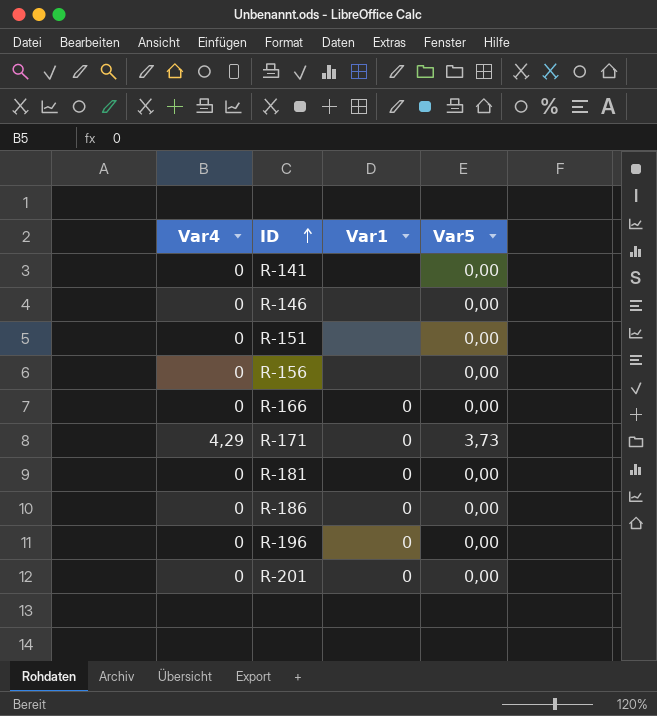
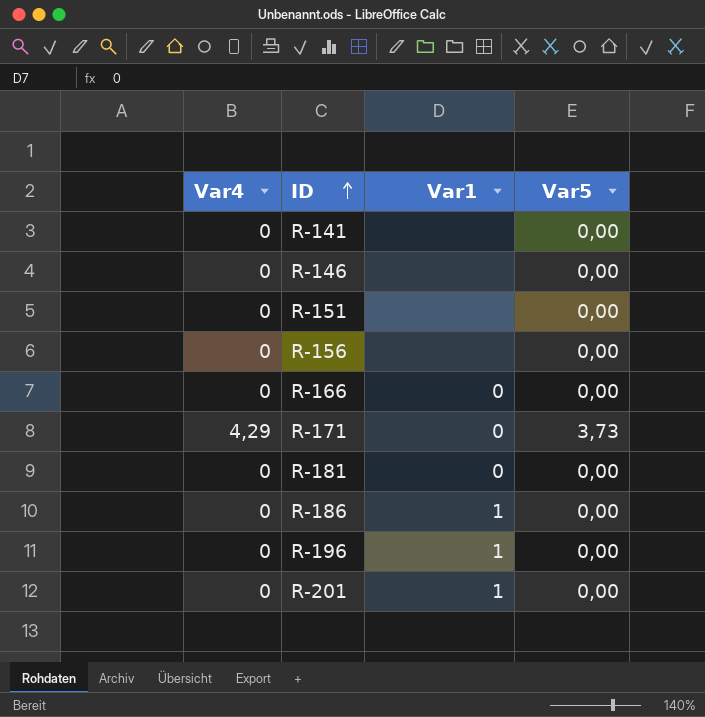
R-186 | Var1: 0 -> 1
R-196 | Var1: 0 -> 1
R-201 | Var1: 0 -> 1

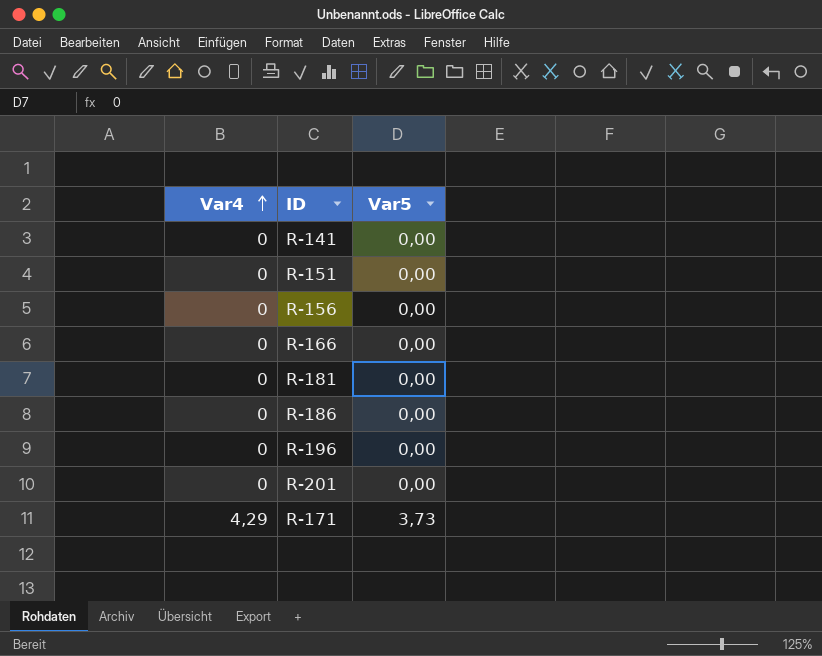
row order: ID ascending -> Var4 ascending
column Var1 | position: 3 -> none
row R-146: 0 | none | 0,00 -> none

